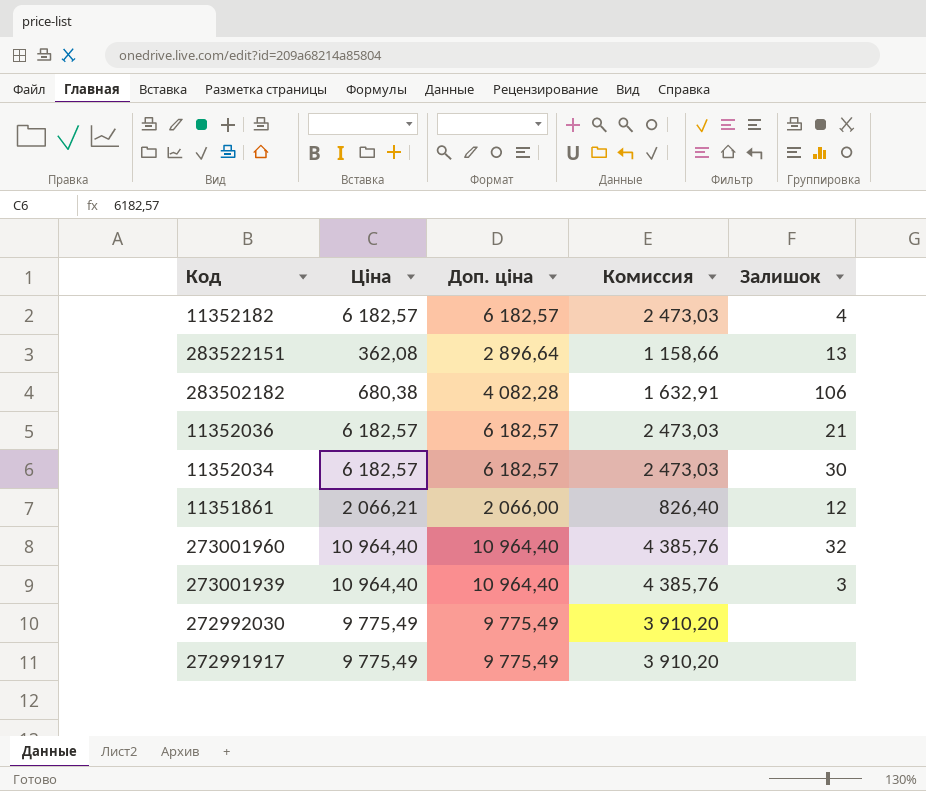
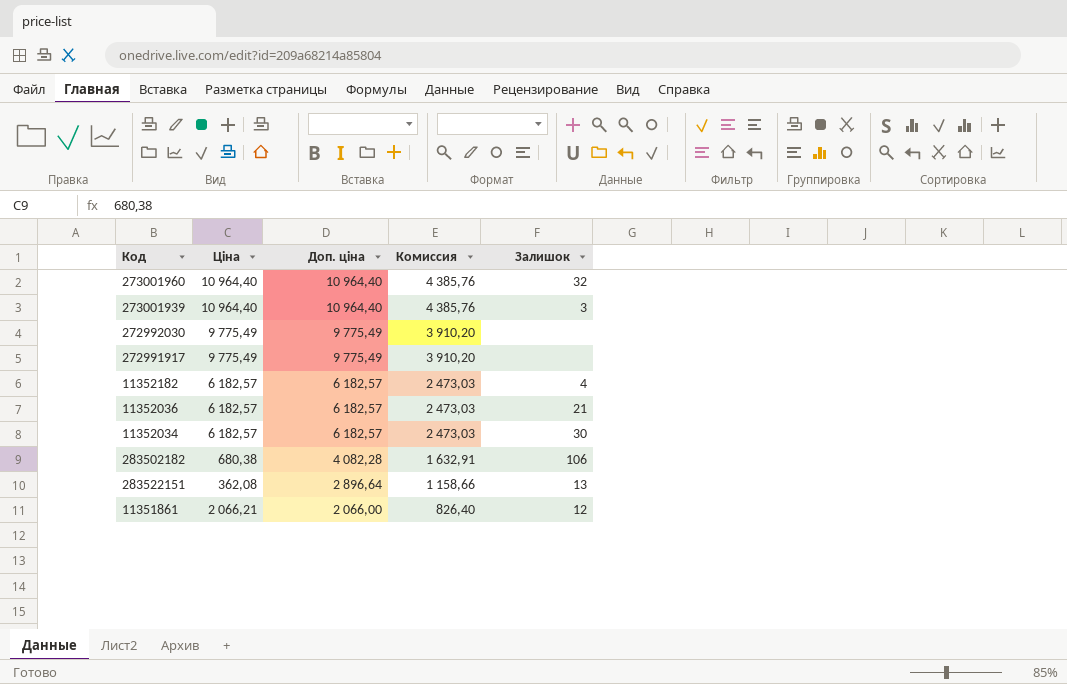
row order: none -> Доп. ціна descending

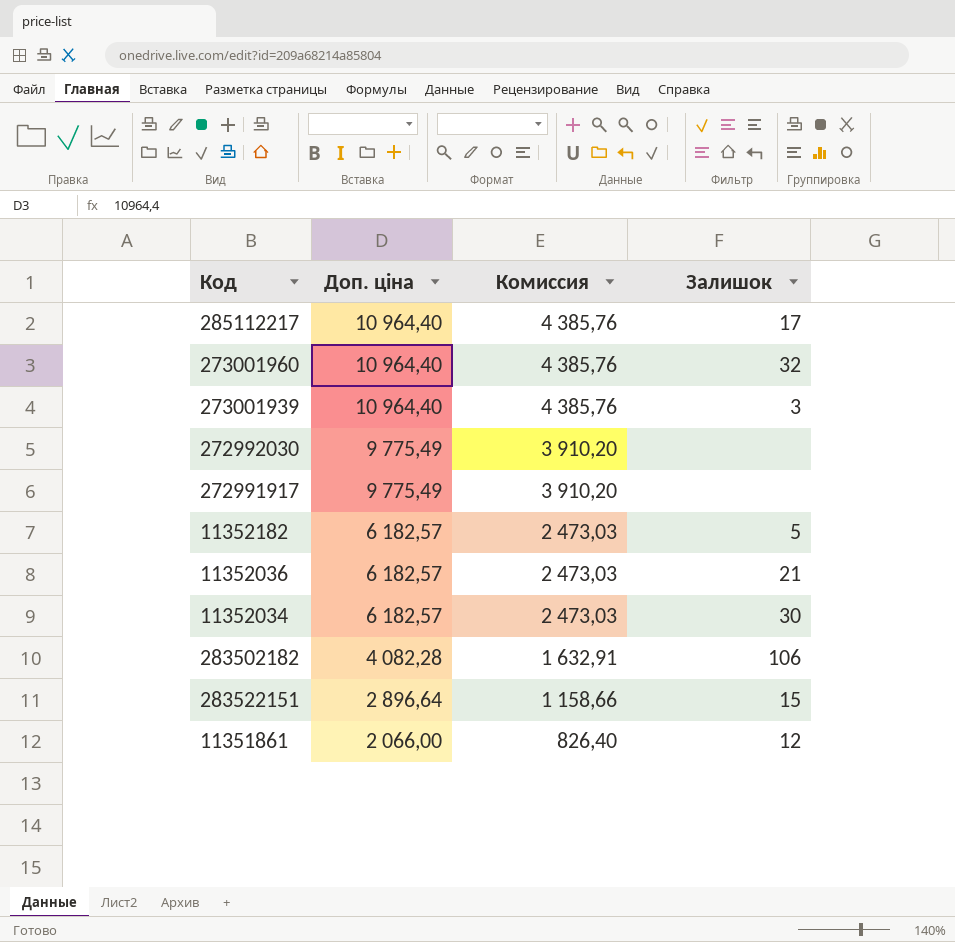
column Ціна | position: 2 -> none
row 285112217: none -> 10 964,40 | 4 385,76 | 17
11352182 | Залишок: 4 -> 5
283522151 | Залишок: 13 -> 15

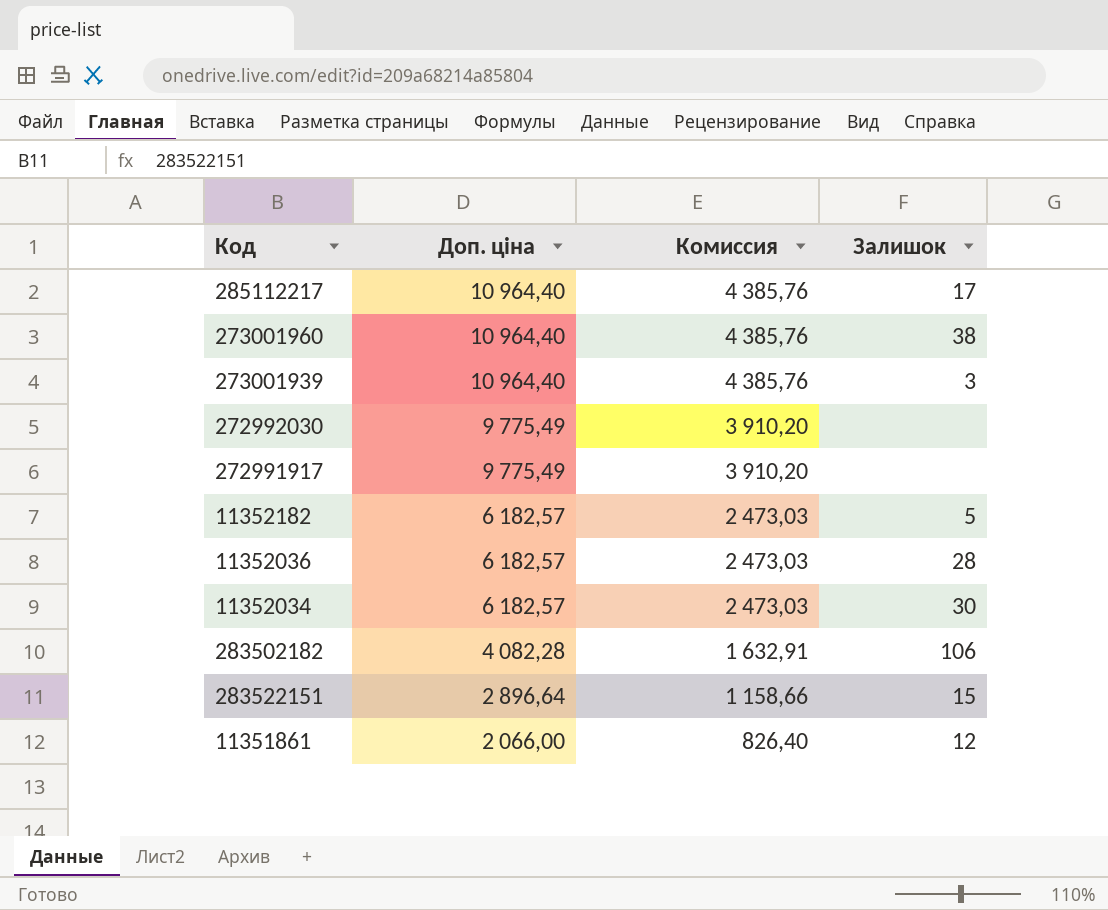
273001960 | Залишок: 32 -> 38
11352036 | Залишок: 21 -> 28

